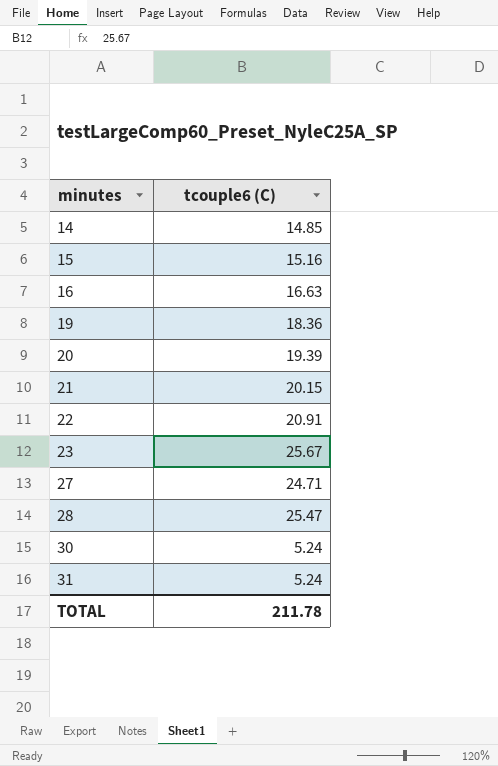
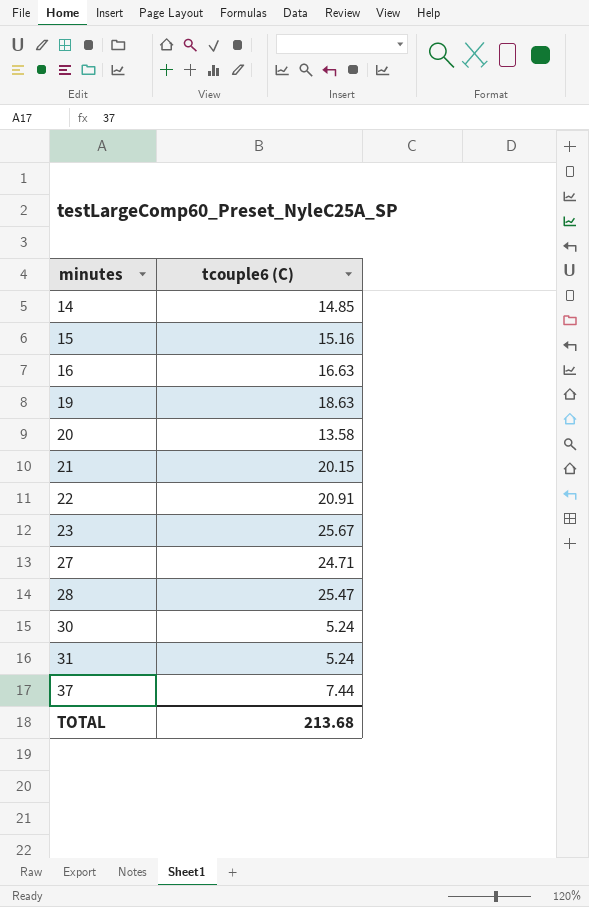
19 | tcouple6 (C): 18.36 -> 18.63
20 | tcouple6 (C): 19.39 -> 13.58
row 37: none -> 7.44
TOTAL | tcouple6 (C): 211.78 -> 213.68

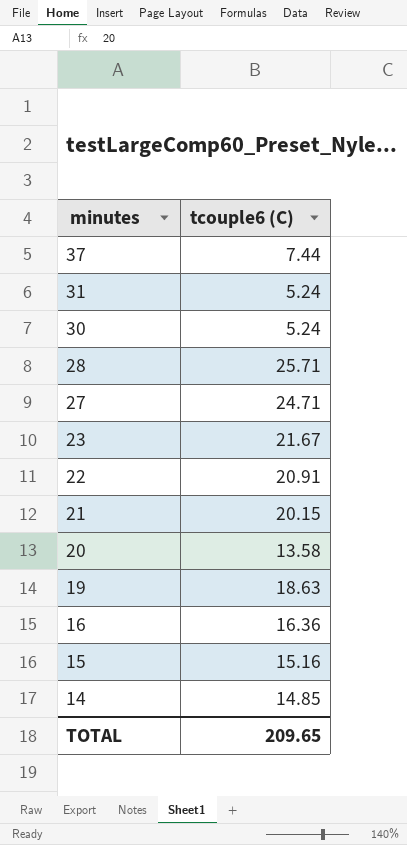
row order: minutes ascending -> minutes descending
28 | tcouple6 (C): 25.47 -> 25.71
23 | tcouple6 (C): 25.67 -> 21.67
16 | tcouple6 (C): 16.63 -> 16.36
TOTAL | tcouple6 (C): 213.68 -> 209.65

